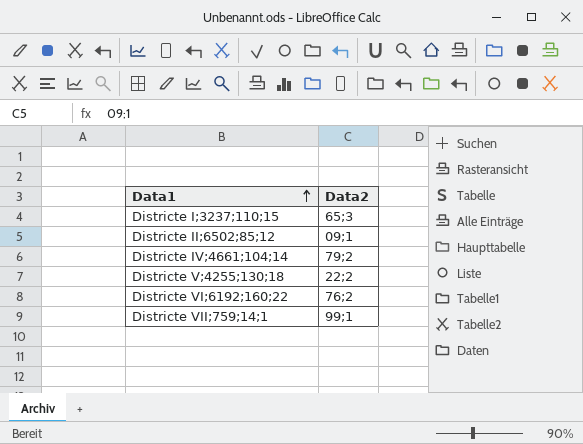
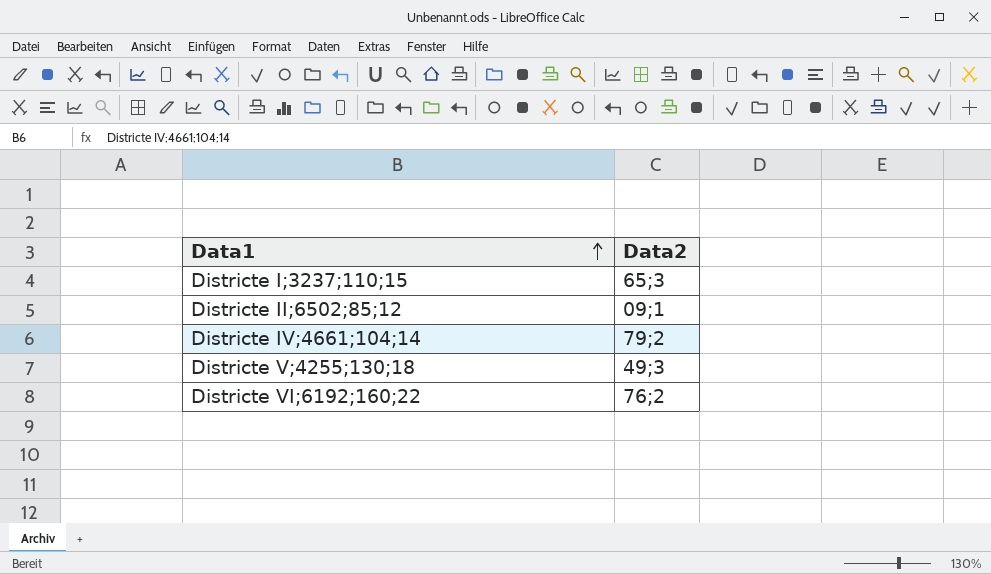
row Districte VII;759;14;1: 99;1 -> none
Districte V;4255;130;18 | Data2: 22;2 -> 49;3

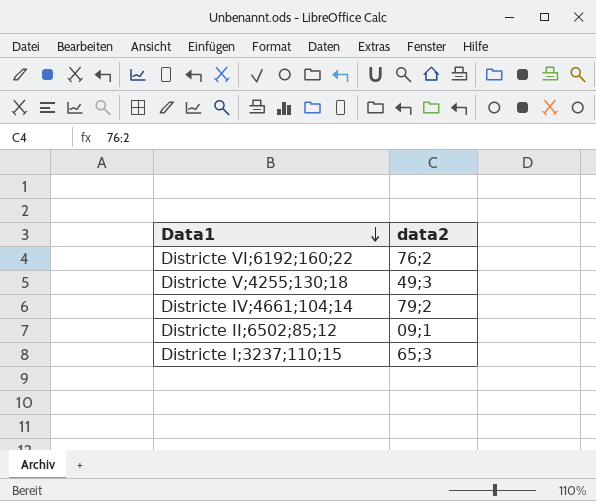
row order: Data1 ascending -> Data1 descending
column name: Data2 -> data2

